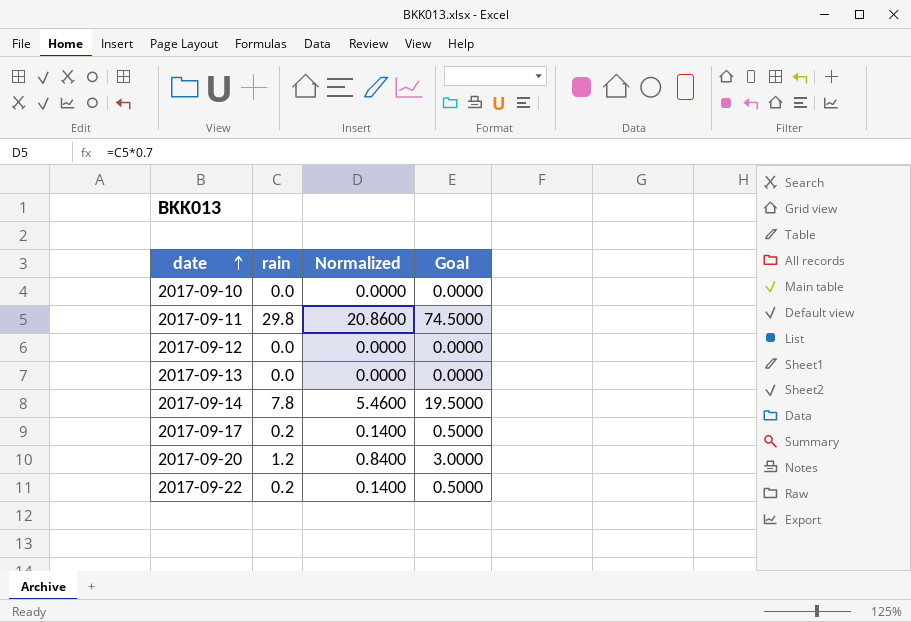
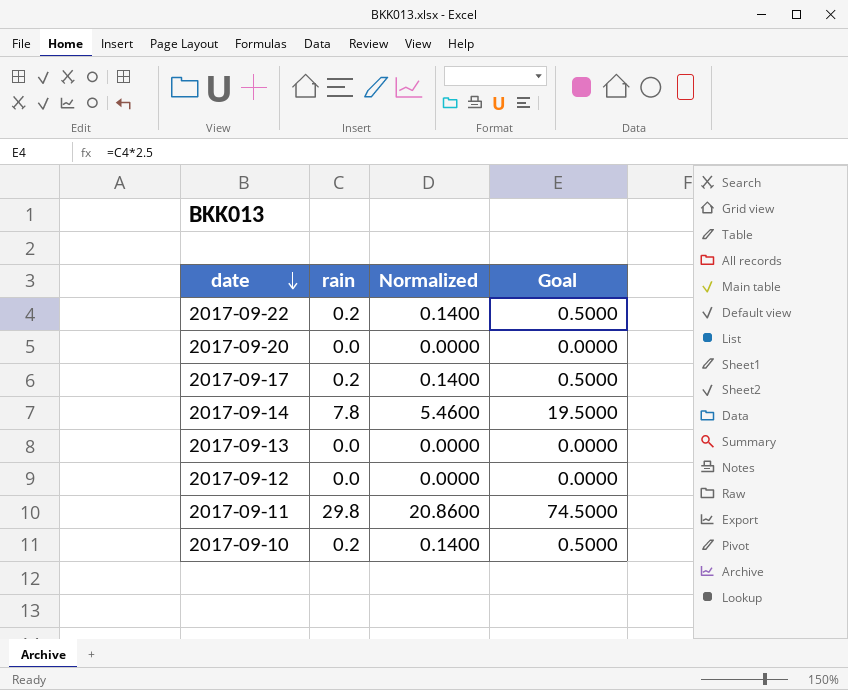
row order: date ascending -> date descending
2017-09-20 | rain: 1.2 -> 0.0
2017-09-20 | Normalized: 0.8400 -> 0.0000
2017-09-20 | Goal: 3.0000 -> 0.0000
2017-09-10 | rain: 0.0 -> 0.2
2017-09-10 | Normalized: 0.0000 -> 0.1400
2017-09-10 | Goal: 0.0000 -> 0.5000

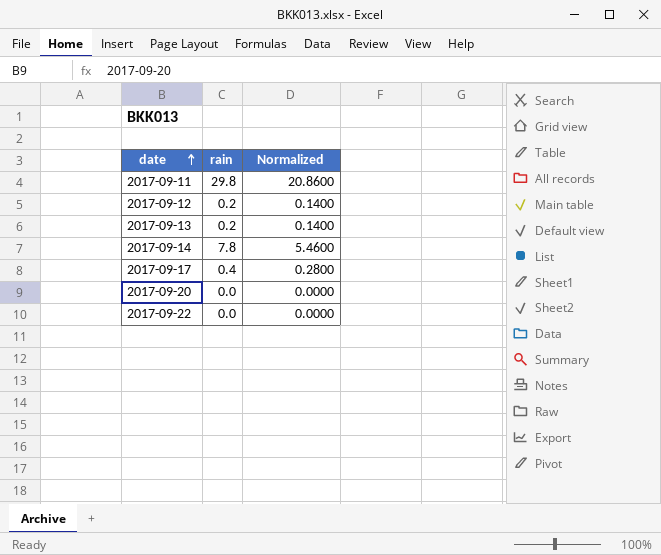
row order: date descending -> date ascending
column Goal | formula: [rain] * 2.5 -> none
row 2017-09-10: 0.2 | 0.1400 | 0.5000 -> none
2017-09-12 | rain: 0.0 -> 0.2
2017-09-12 | Normalized: 0.0000 -> 0.1400
2017-09-13 | rain: 0.0 -> 0.2
2017-09-13 | Normalized: 0.0000 -> 0.1400
2017-09-17 | rain: 0.2 -> 0.4
2017-09-17 | Normalized: 0.1400 -> 0.2800
2017-09-22 | rain: 0.2 -> 0.0
2017-09-22 | Normalized: 0.1400 -> 0.0000

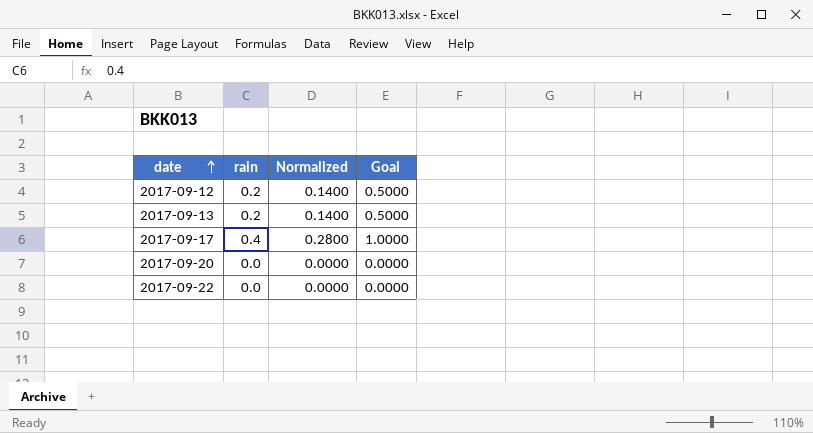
column Goal | formula: none -> [rain] * 2.5
row 2017-09-11: 29.8 | 20.8600 -> none
row 2017-09-14: 7.8 | 5.4600 -> none

